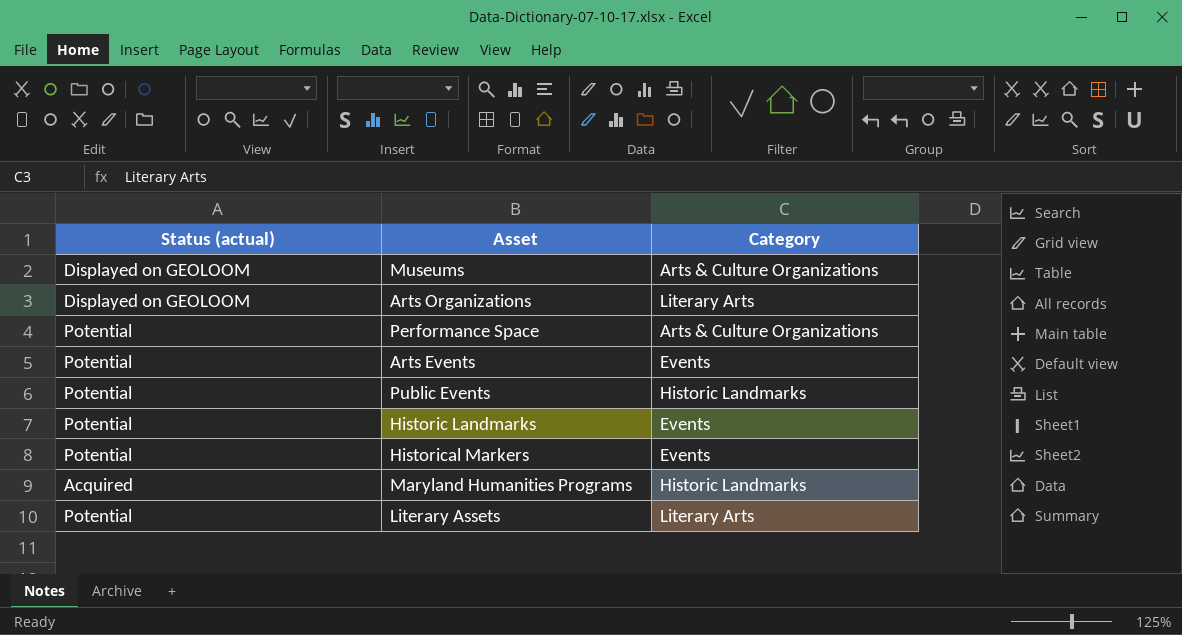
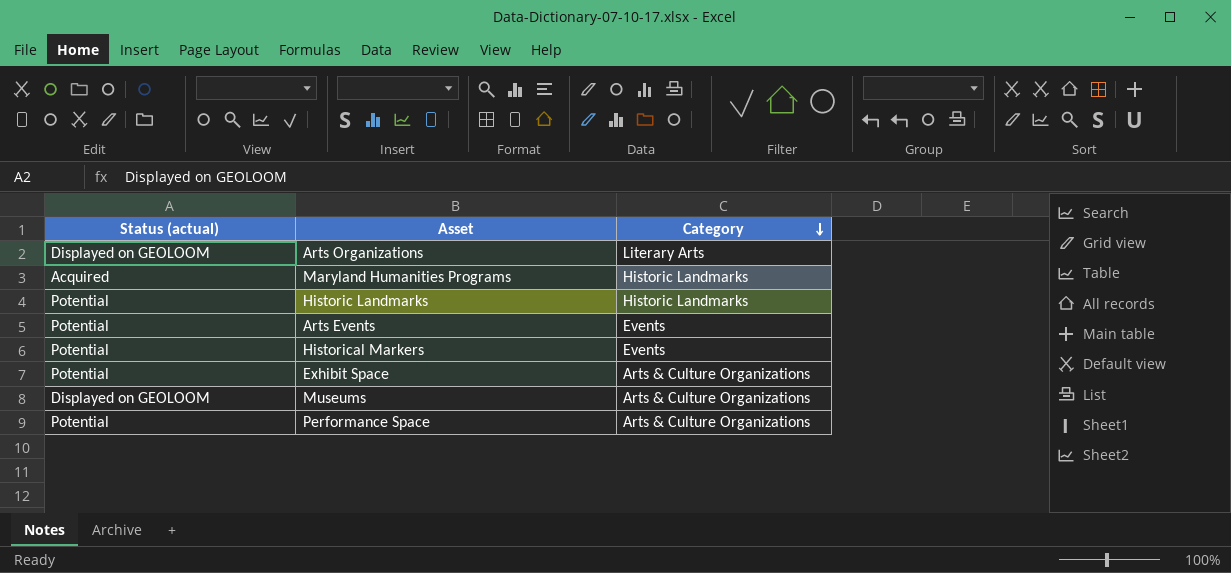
row order: none -> Category descending
row Public Events: Potential | Historic Landmarks -> none
row Literary Assets: Potential | Literary Arts -> none
Historic Landmarks | Category: Events -> Historic Landmarks
row Exhibit Space: none -> Potential | Arts & Culture Organizations

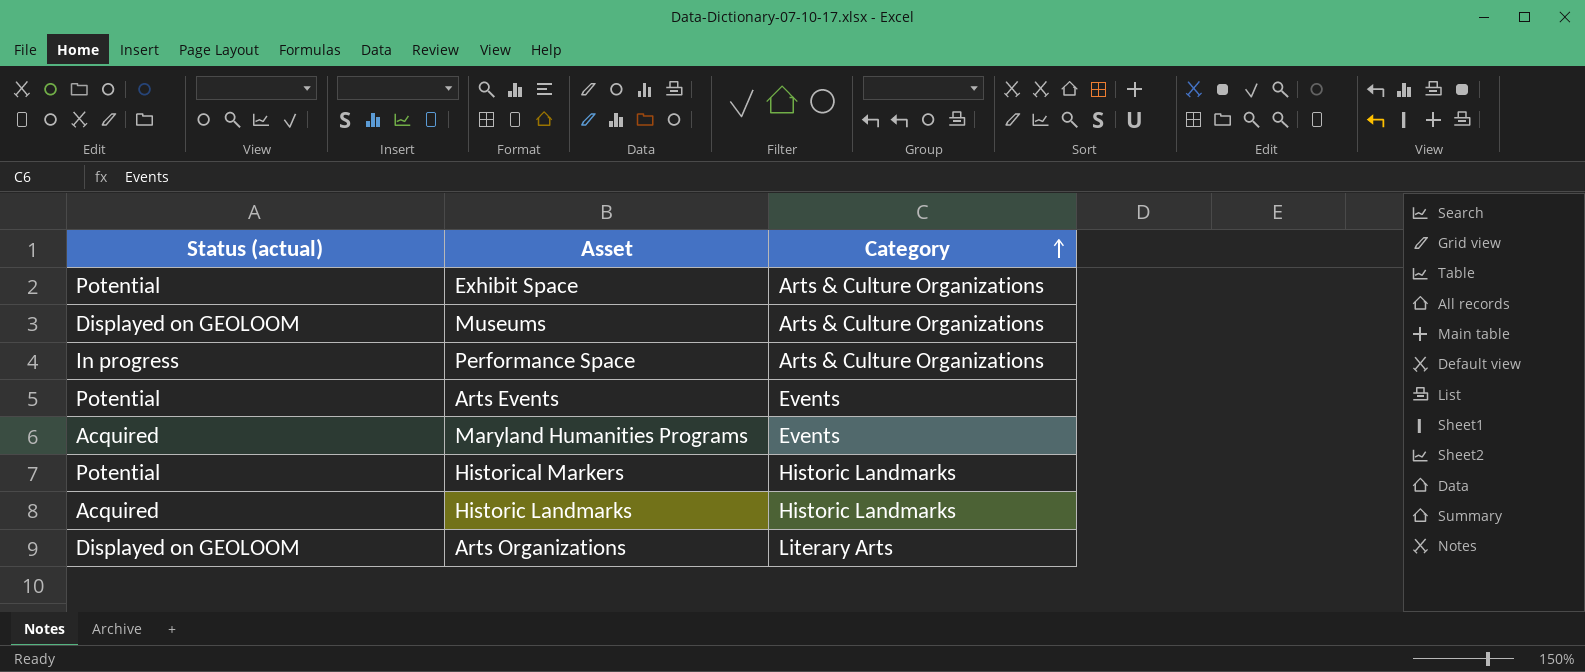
row order: Category descending -> Category ascending
Performance Space | Status (actual): Potential -> In progress
Maryland Humanities Programs | Category: Historic Landmarks -> Events
Historical Markers | Category: Events -> Historic Landmarks
Historic Landmarks | Status (actual): Potential -> Acquired

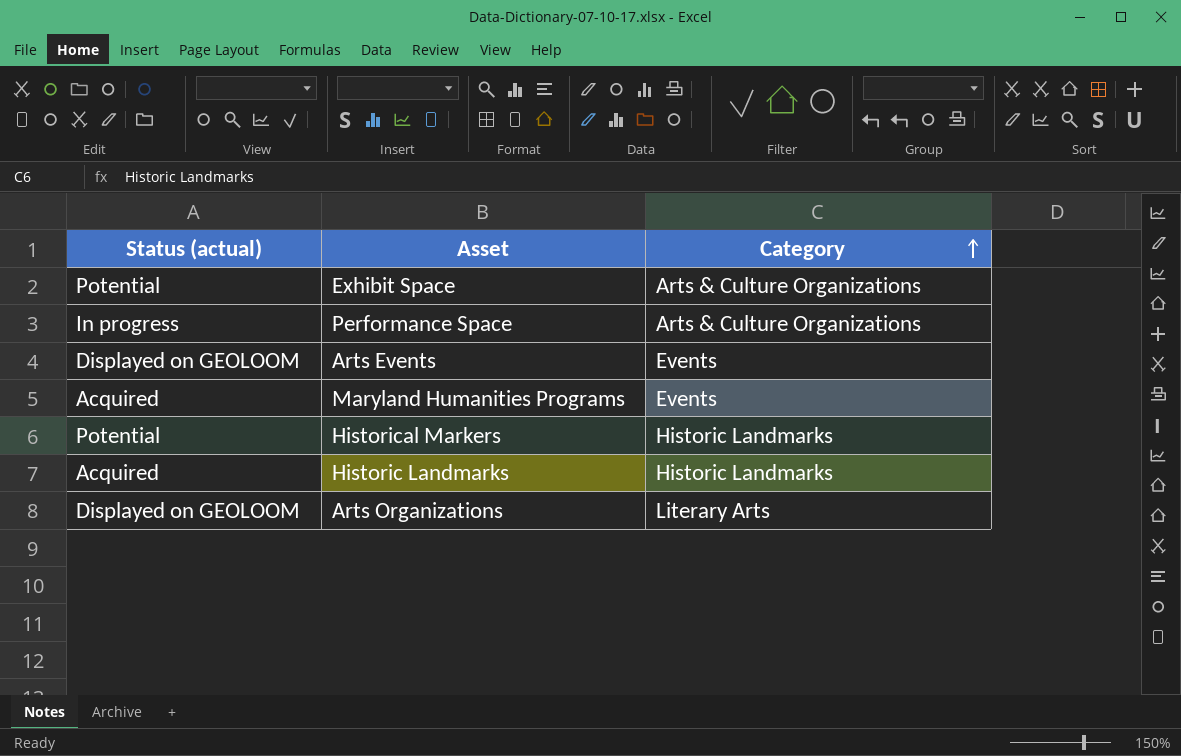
row Museums: Displayed on GEOLOOM | Arts & Culture Organizations -> none
Arts Events | Status (actual): Potential -> Displayed on GEOLOOM

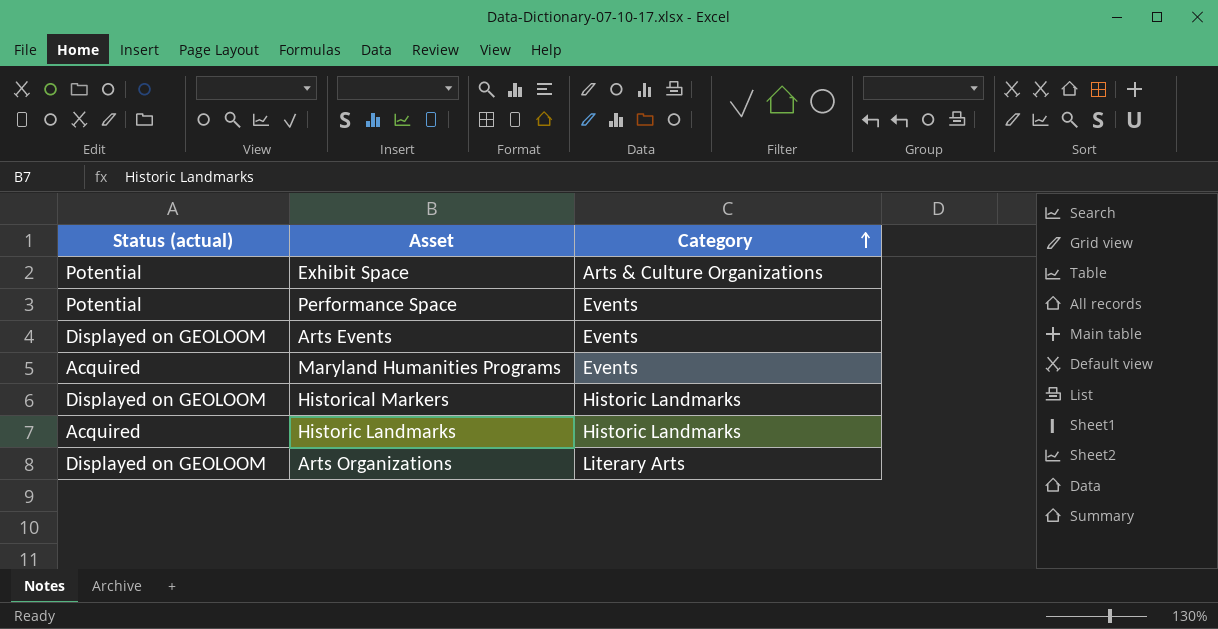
Performance Space | Status (actual): In progress -> Potential
Performance Space | Category: Arts & Culture Organizations -> Events
Historical Markers | Status (actual): Potential -> Displayed on GEOLOOM

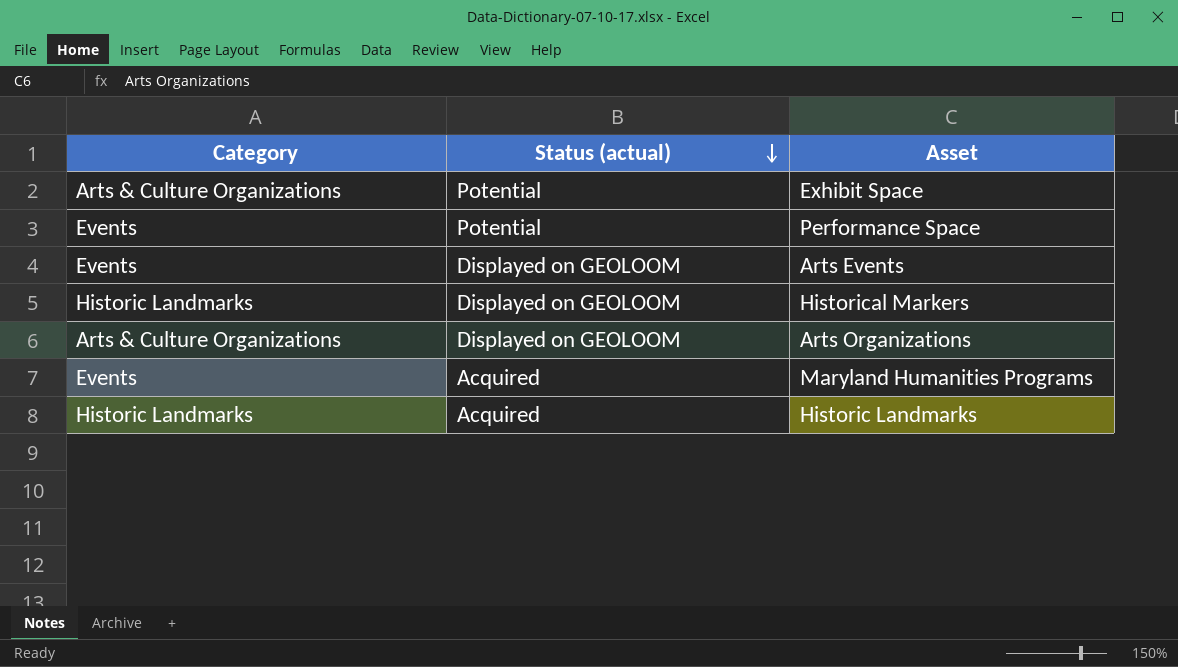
row order: Category ascending -> Status (actual) descending
column Category | position: 3 -> 1
Arts Organizations | Category: Literary Arts -> Arts & Culture Organizations

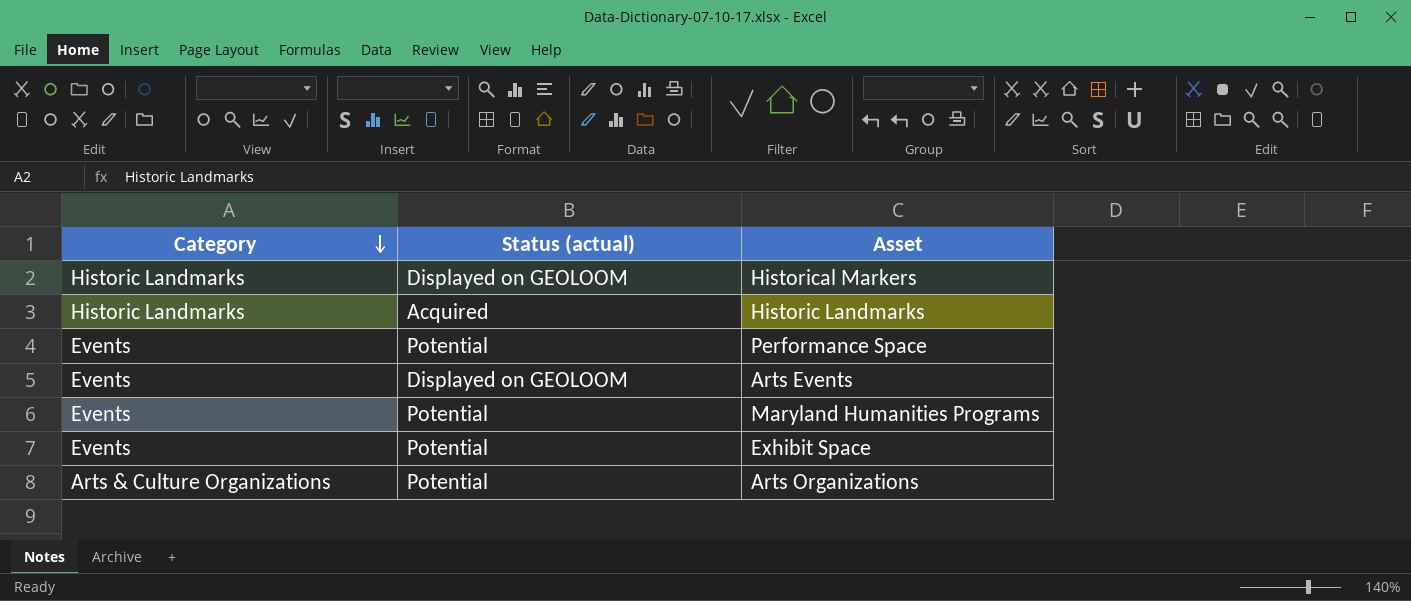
row order: Status (actual) descending -> Category descending
Maryland Humanities Programs | Status (actual): Acquired -> Potential
Exhibit Space | Category: Arts & Culture Organizations -> Events
Arts Organizations | Status (actual): Displayed on GEOLOOM -> Potential

